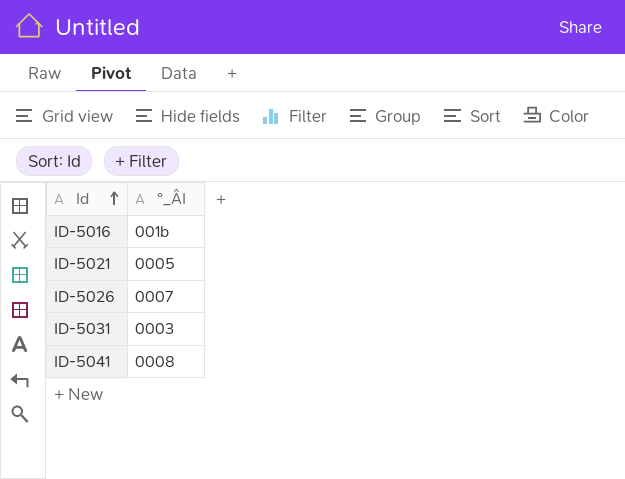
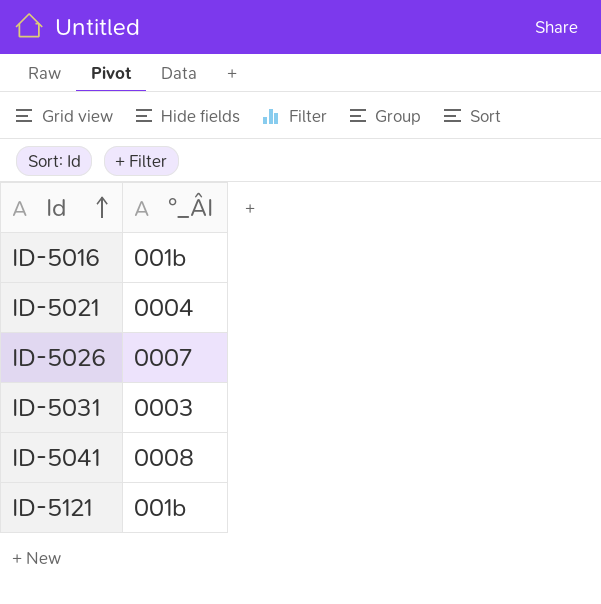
ID-5021 | °_ÂI: 0005 -> 0004
row ID-5121: none -> 001b

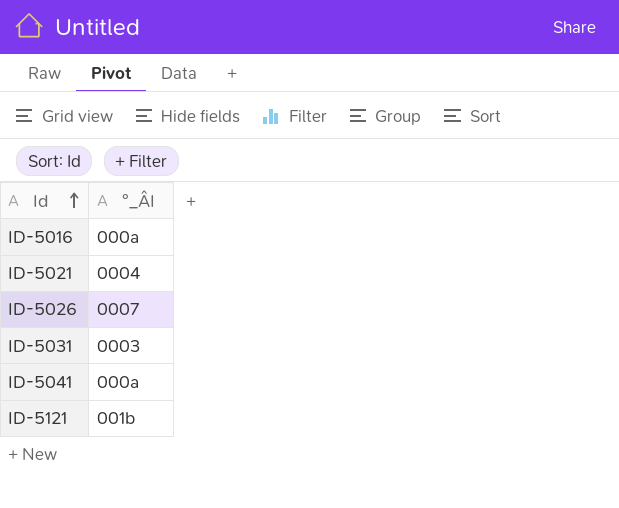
ID-5016 | °_ÂI: 001b -> 000a
ID-5041 | °_ÂI: 0008 -> 000a

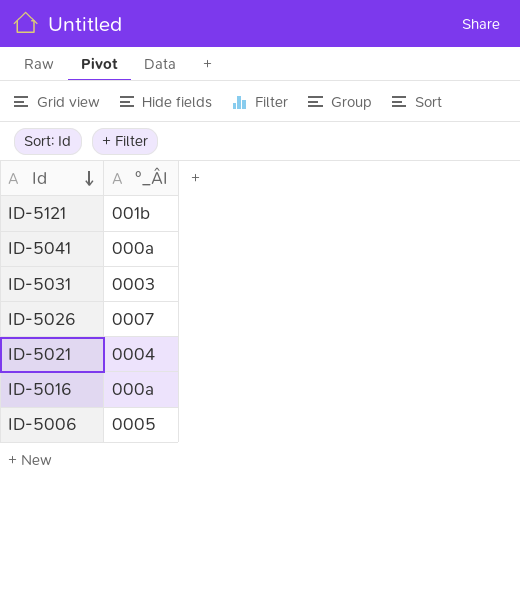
row order: Id ascending -> Id descending
row ID-5006: none -> 0005

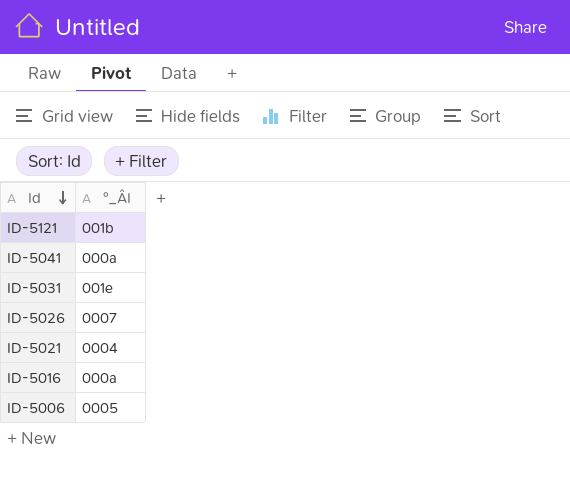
ID-5031 | °_ÂI: 0003 -> 001e

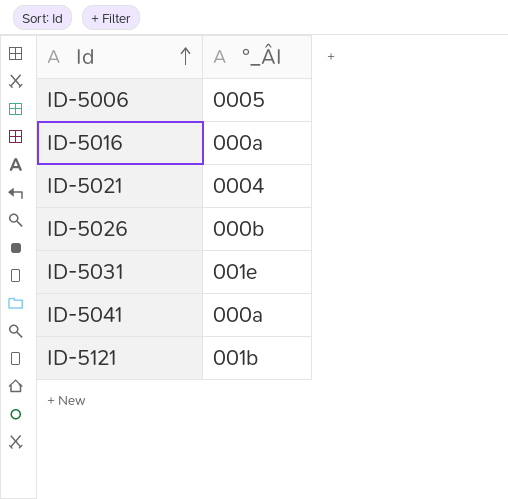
row order: Id descending -> Id ascending
ID-5026 | °_ÂI: 0007 -> 000b

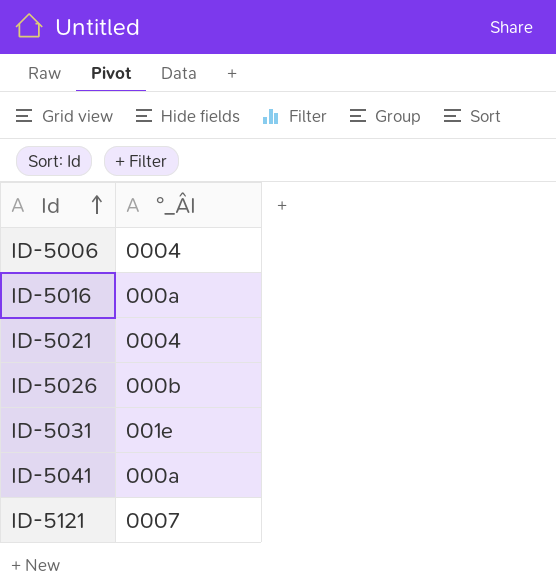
ID-5006 | °_ÂI: 0005 -> 0004
ID-5121 | °_ÂI: 001b -> 0007

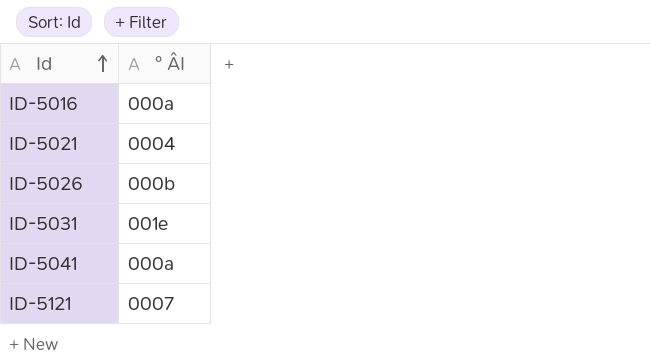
column name: °_ÂI -> ° ÂI
row ID-5006: 0004 -> none

